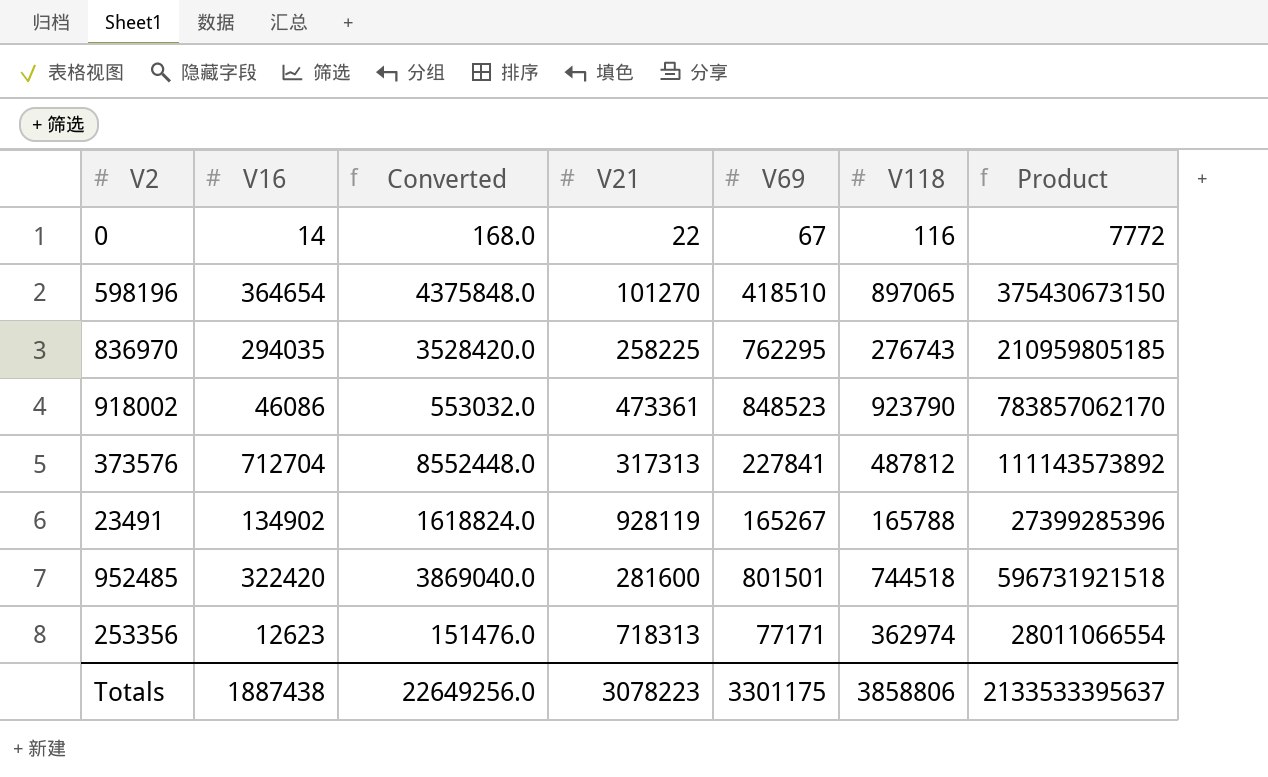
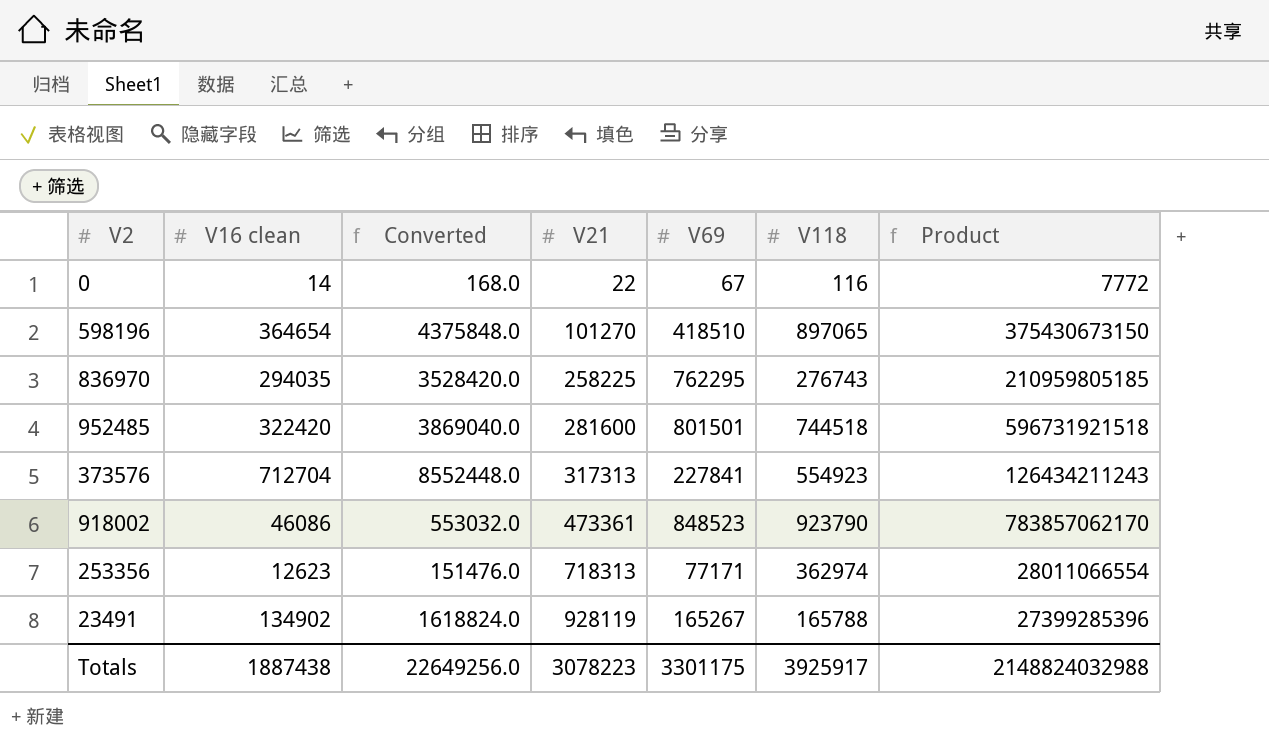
row order: none -> V21 ascending
column name: V16 -> V16 clean
373576 | V118: 487812 -> 554923
373576 | Product: 111143573892 -> 126434211243
Totals | V118: 3858806 -> 3925917
Totals | Product: 2133533395637 -> 2148824032988

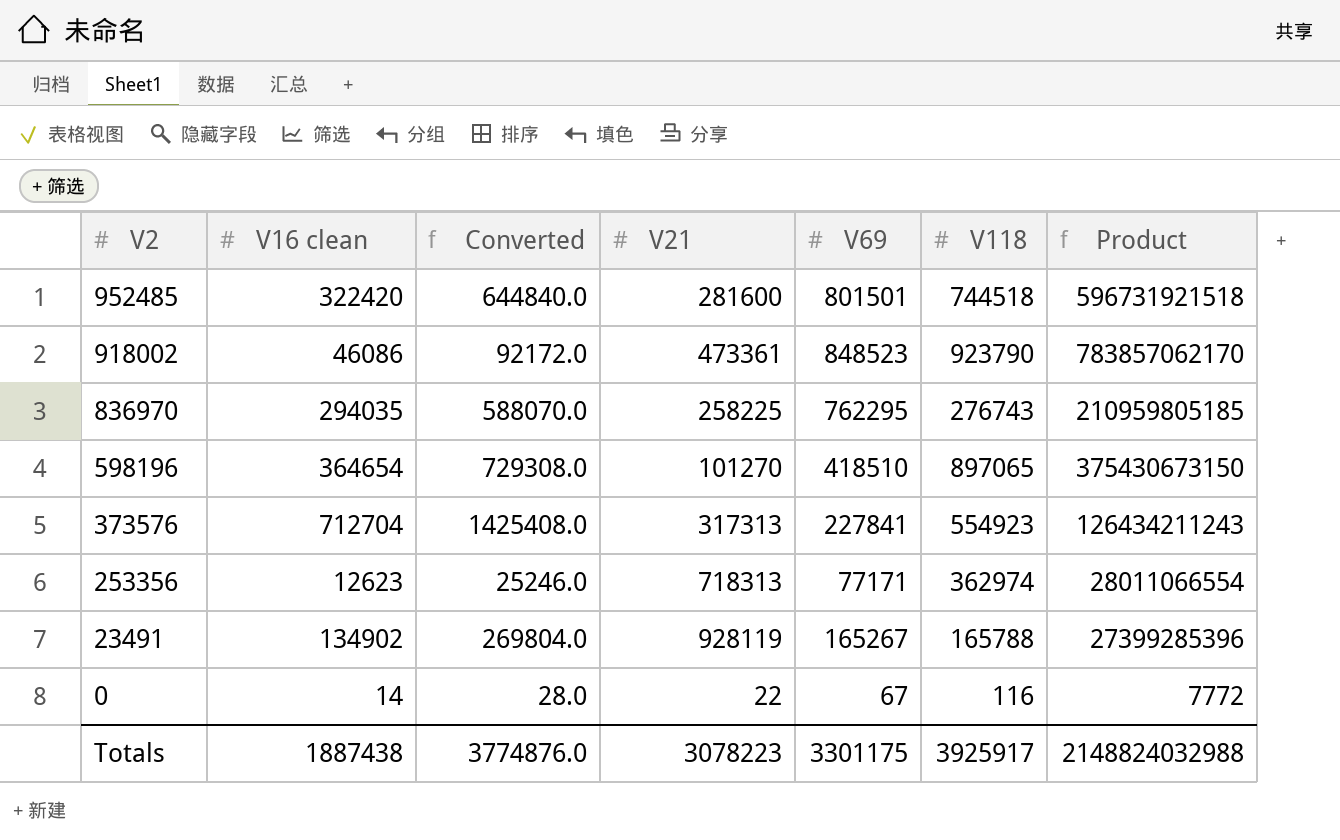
row order: V21 ascending -> V2 descending
column Converted | formula: [V16 clean] * 12 -> [V16 clean] * 2
Totals | Converted: 22649256.0 -> 3774876.0

